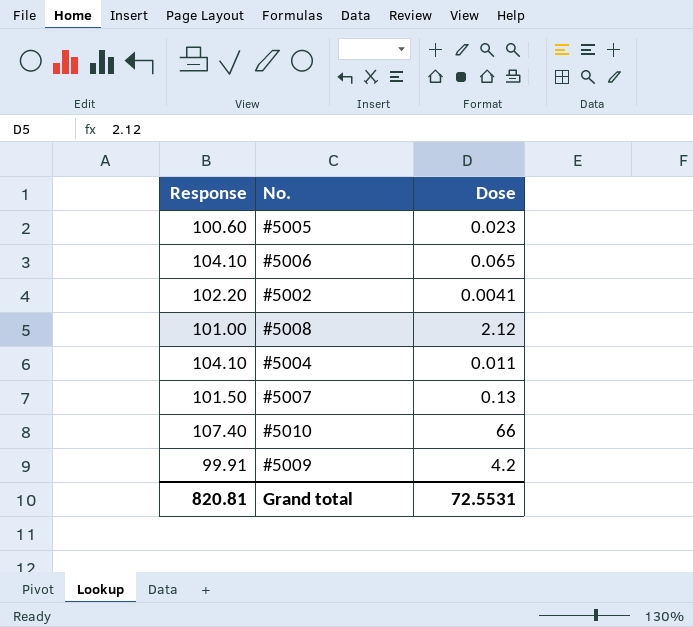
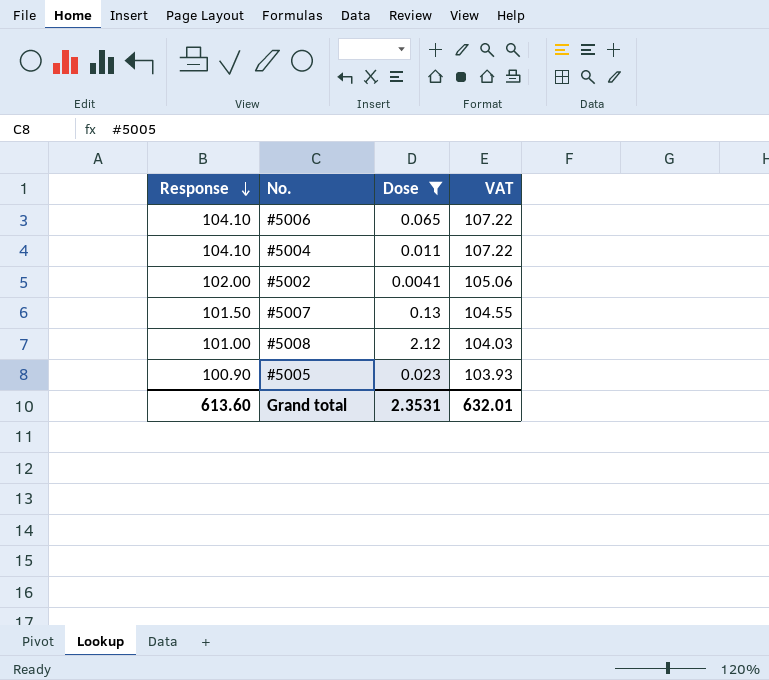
filter: none -> Dose <= 2.12
row order: none -> Response descending
column VAT | formula: none -> [Response] * 1.03
#5002 | Response: 102.20 -> 102.00
#5005 | Response: 100.60 -> 100.90
Grand total | Response: 820.81 -> 613.60
Grand total | Dose: 72.5531 -> 2.3531

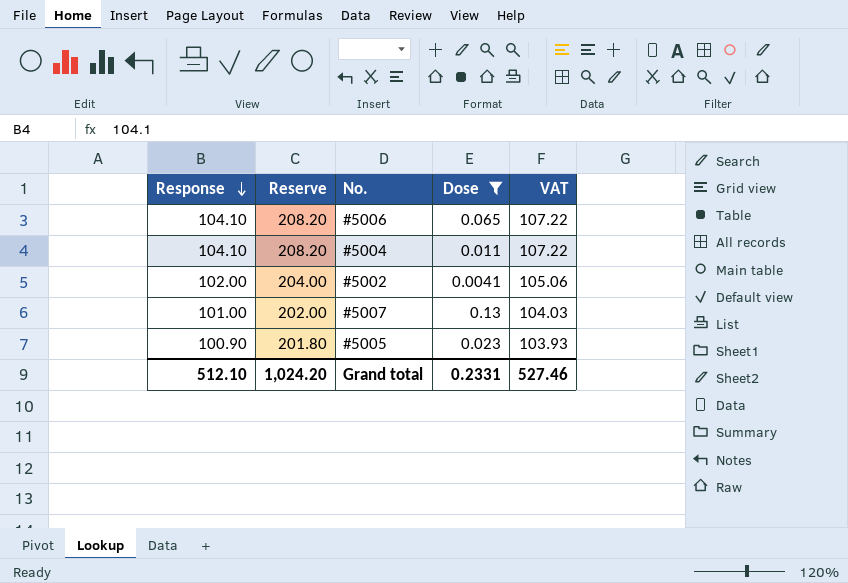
column Reserve | formula: none -> [Response] * 2
row #5008: 101.00 | 2.12 | 104.03 -> none
#5007 | Response: 101.50 -> 101.00
#5007 | VAT: 104.55 -> 104.03
Grand total | Response: 613.60 -> 512.10
Grand total | Dose: 2.3531 -> 0.2331
Grand total | VAT: 632.01 -> 527.46

